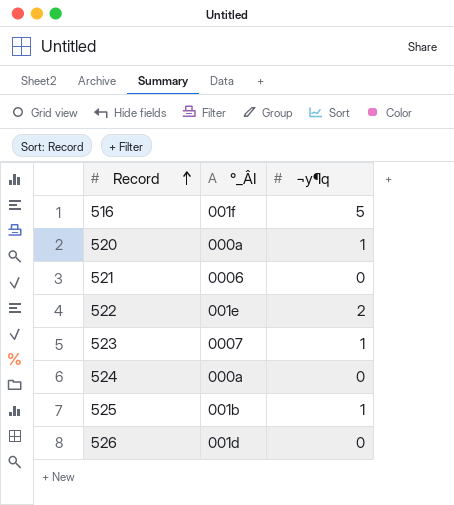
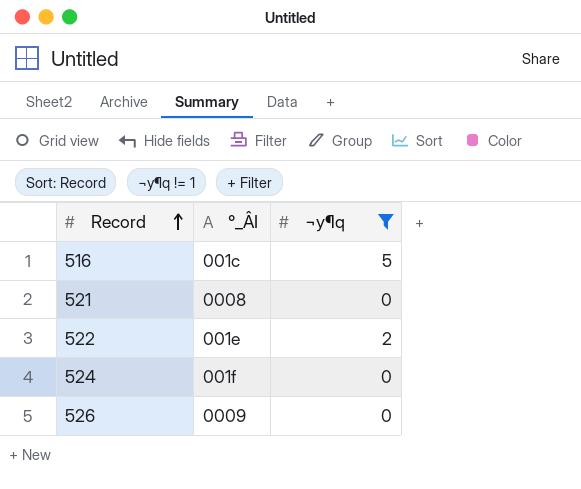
filter: none -> ¬y¶q != 1
516 | °_ÂI: 001f -> 001c
521 | °_ÂI: 0006 -> 0008
524 | °_ÂI: 000a -> 001f
526 | °_ÂI: 001d -> 0009

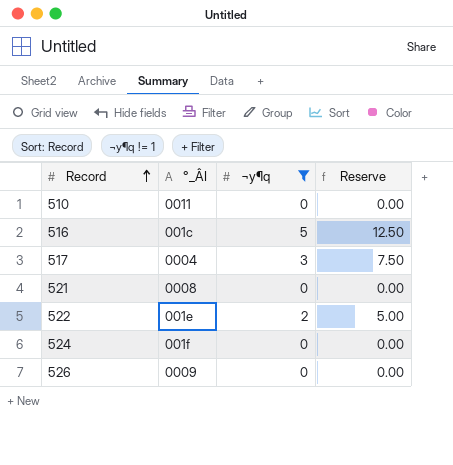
column Reserve | formula: none -> [¬y¶q] * 2.5
row 510: none -> 0011 | 0 | 0.00
row 517: none -> 0004 | 3 | 7.50

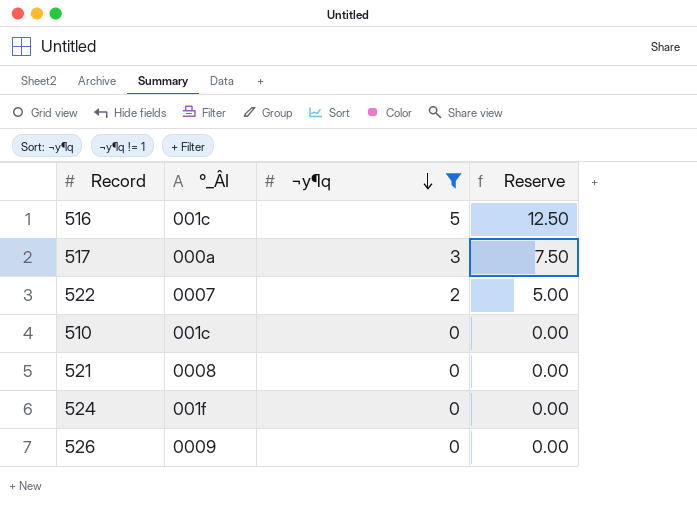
row order: Record ascending -> ¬y¶q descending
517 | °_ÂI: 0004 -> 000a
522 | °_ÂI: 001e -> 0007
510 | °_ÂI: 0011 -> 001c

